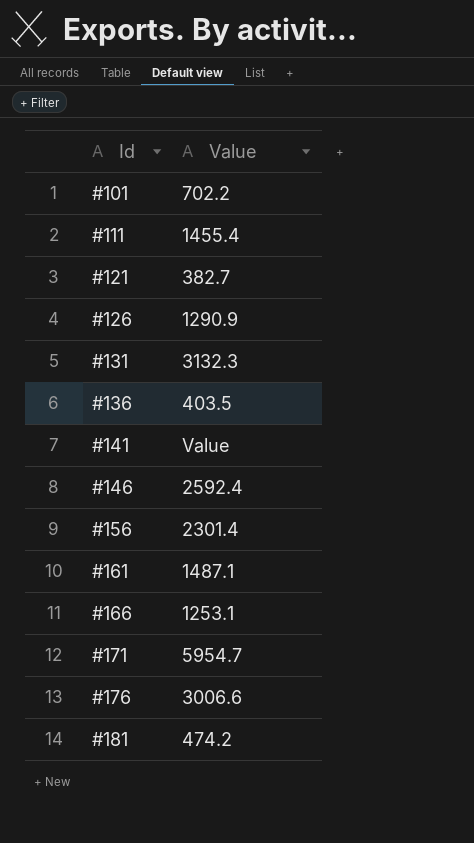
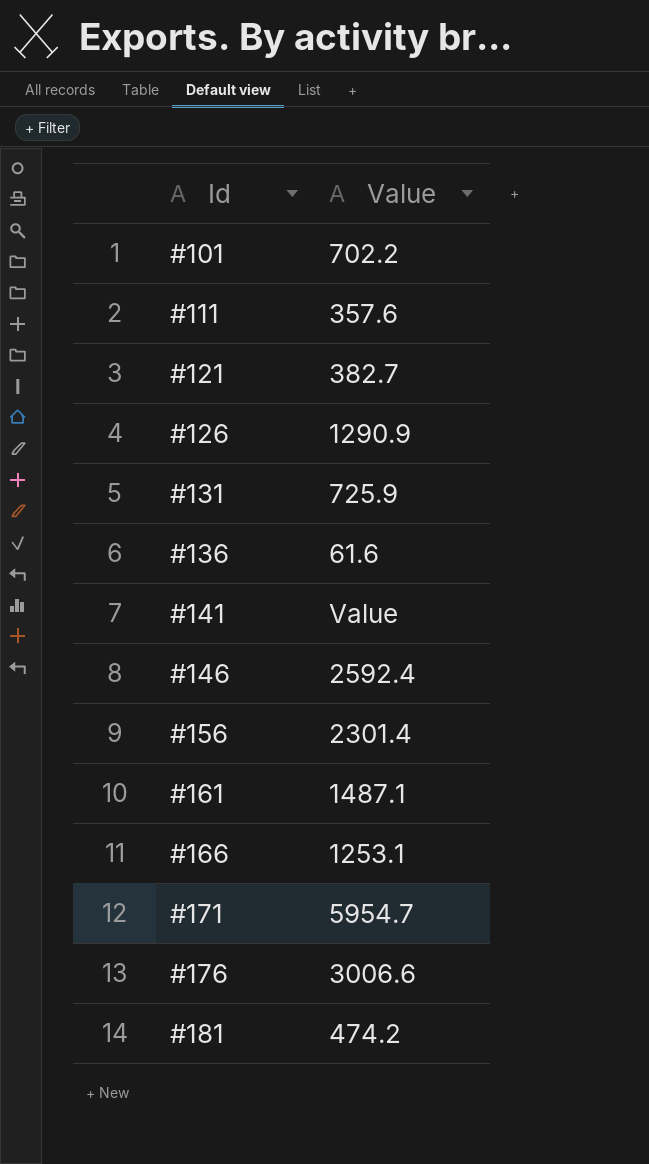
#111 | Value: 1455.4 -> 357.6
#131 | Value: 3132.3 -> 725.9
#136 | Value: 403.5 -> 61.6

